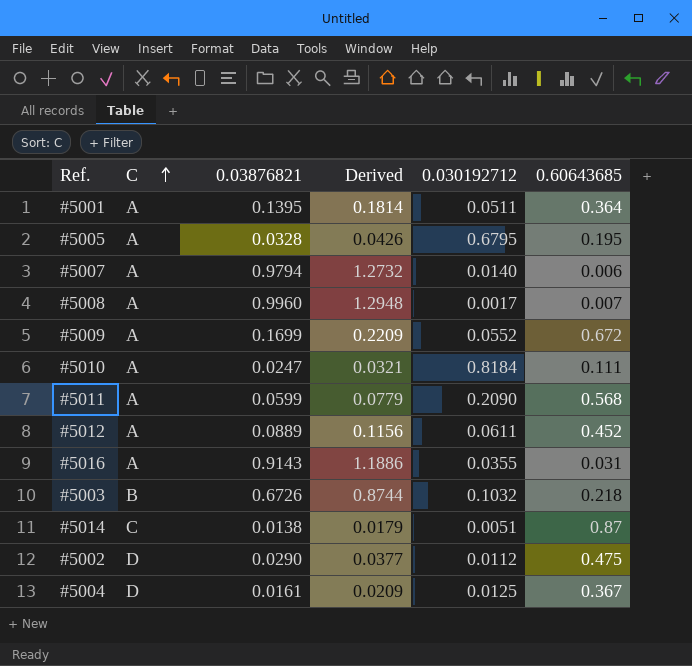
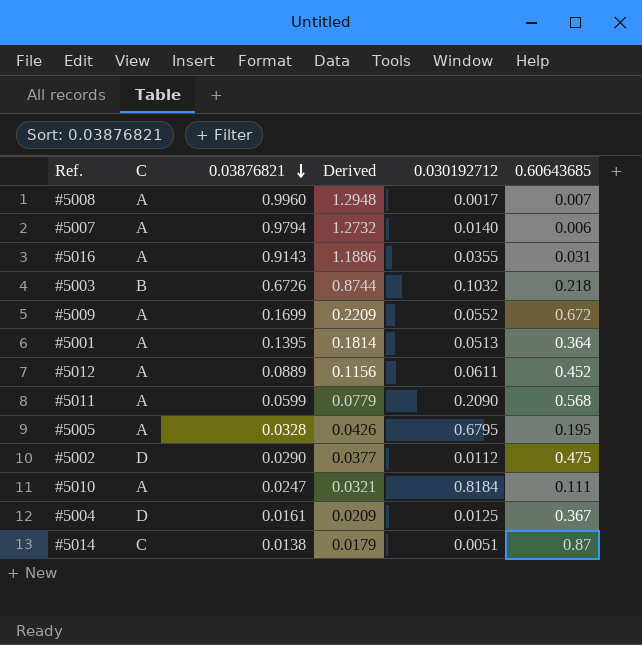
row order: C ascending -> 0.03876821 descending
#5001 | 0.030192712: 0.0511 -> 0.0513

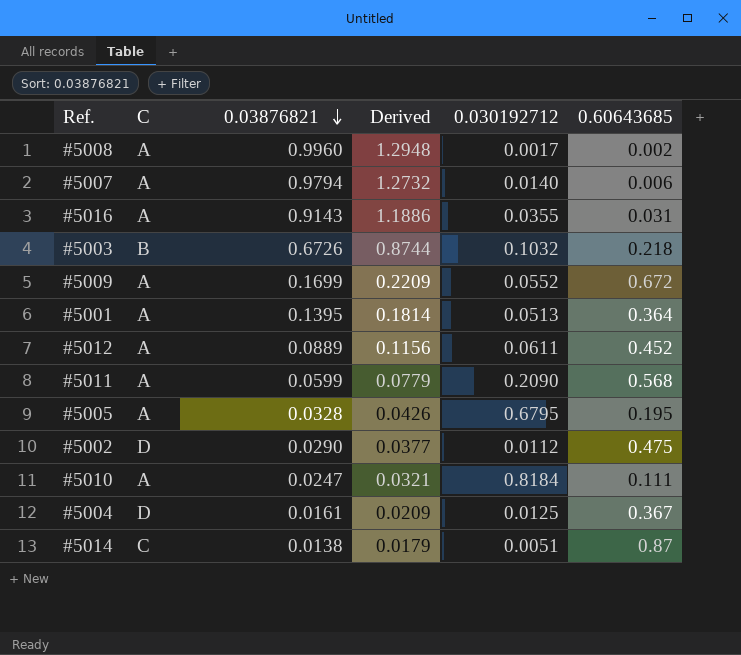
#5008 | 0.60643685: 0.007 -> 0.002

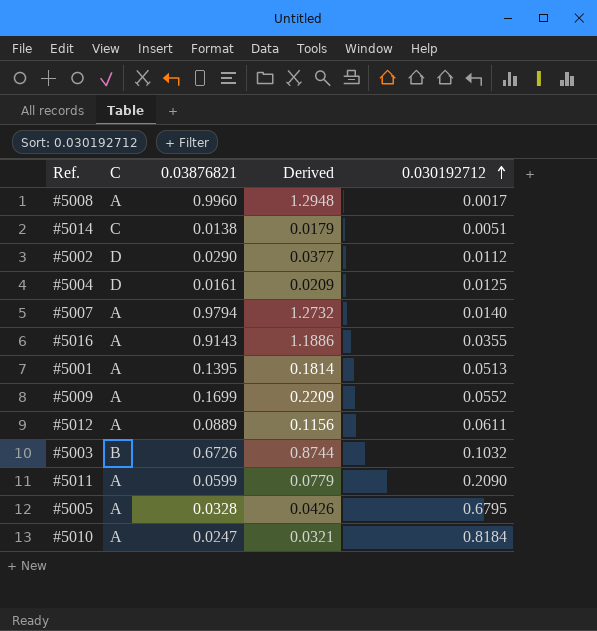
row order: 0.03876821 descending -> 0.030192712 ascending
column 0.60643685 | position: 6 -> none

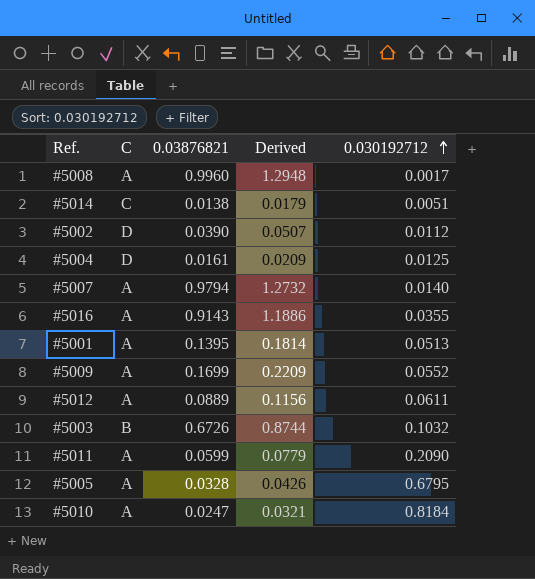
#5002 | 0.03876821: 0.0290 -> 0.0390
#5002 | Derived: 0.0377 -> 0.0507

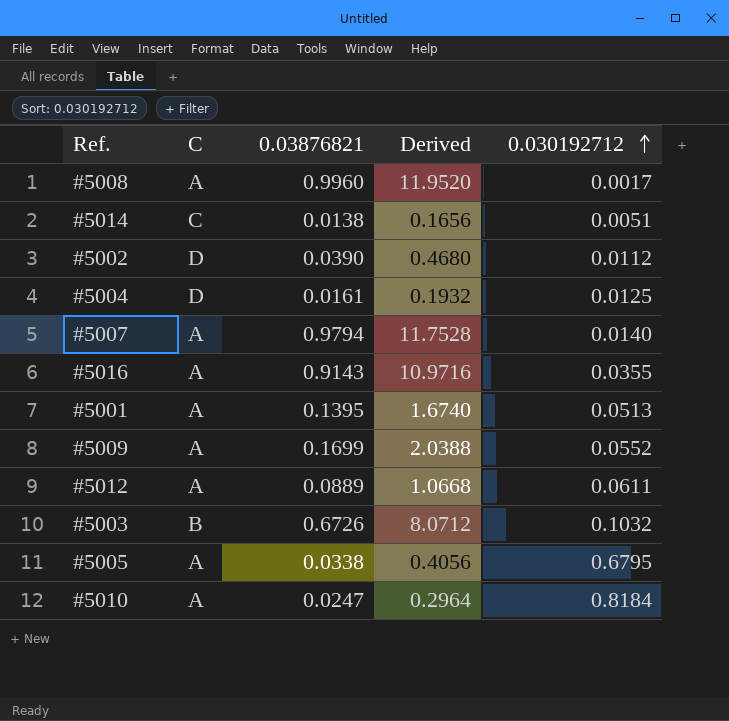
column Derived | formula: [0.03876821] * 1.3 -> [0.03876821] * 12
row #5011: A | 0.0599 | 0.0779 | 0.2090 -> none
#5005 | 0.03876821: 0.0328 -> 0.0338

